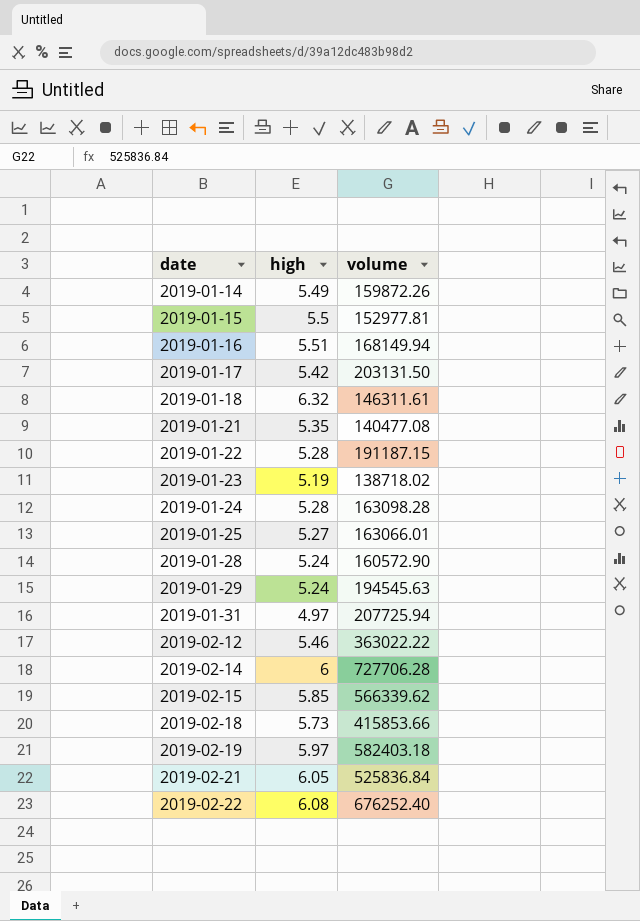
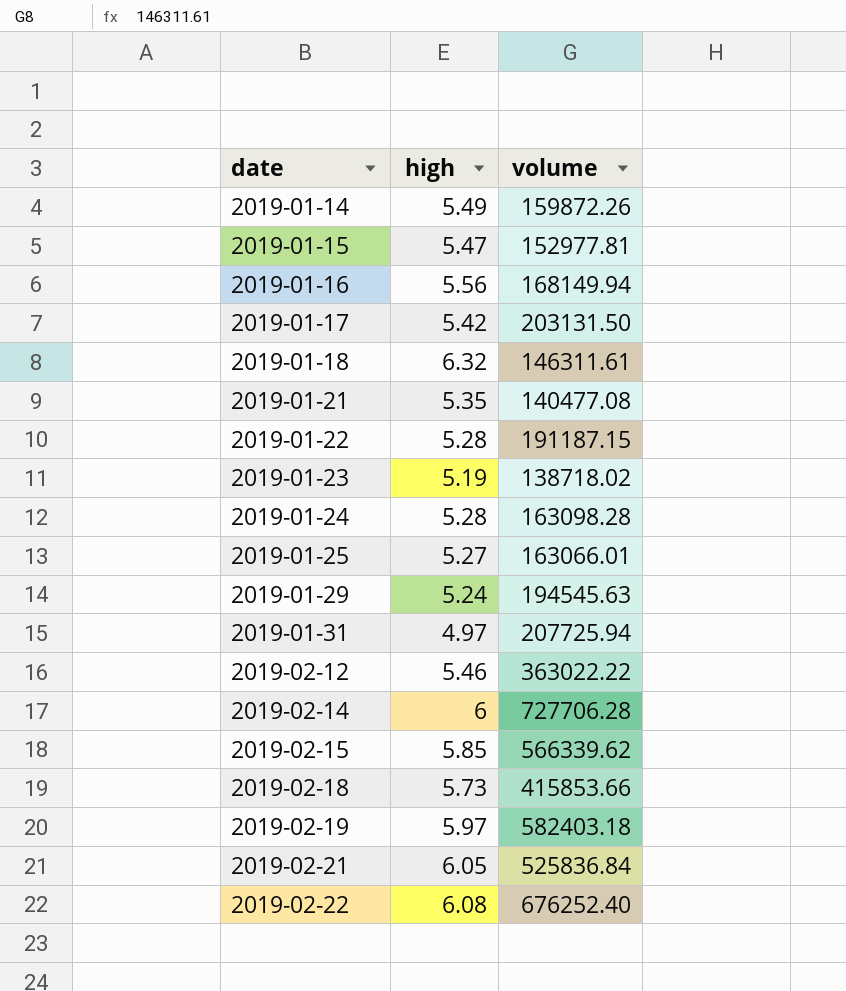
row 2019-01-28: 5.24 | 160572.90 -> none
2019-01-15 | high: 5.5 -> 5.47
2019-01-16 | high: 5.51 -> 5.56

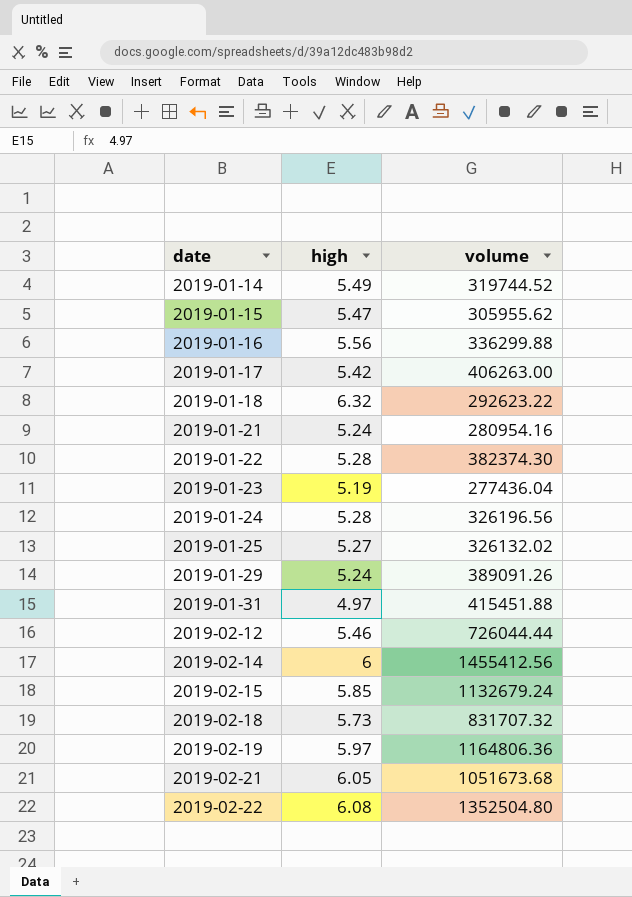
2019-01-14 | volume: 159872.26 -> 319744.52
2019-01-15 | volume: 152977.81 -> 305955.62
2019-01-16 | volume: 168149.94 -> 336299.88
2019-01-17 | volume: 203131.50 -> 406263.00
2019-01-18 | volume: 146311.61 -> 292623.22
2019-01-21 | high: 5.35 -> 5.24
2019-01-21 | volume: 140477.08 -> 280954.16
2019-01-22 | volume: 191187.15 -> 382374.30
2019-01-23 | volume: 138718.02 -> 277436.04
2019-01-24 | volume: 163098.28 -> 326196.56
2019-01-25 | volume: 163066.01 -> 326132.02
2019-01-29 | volume: 194545.63 -> 389091.26
2019-01-31 | volume: 207725.94 -> 415451.88
2019-02-12 | volume: 363022.22 -> 726044.44
2019-02-14 | volume: 727706.28 -> 1455412.56
2019-02-15 | volume: 566339.62 -> 1132679.24
2019-02-18 | volume: 415853.66 -> 831707.32
2019-02-19 | volume: 582403.18 -> 1164806.36
2019-02-21 | volume: 525836.84 -> 1051673.68
2019-02-22 | volume: 676252.40 -> 1352504.80

